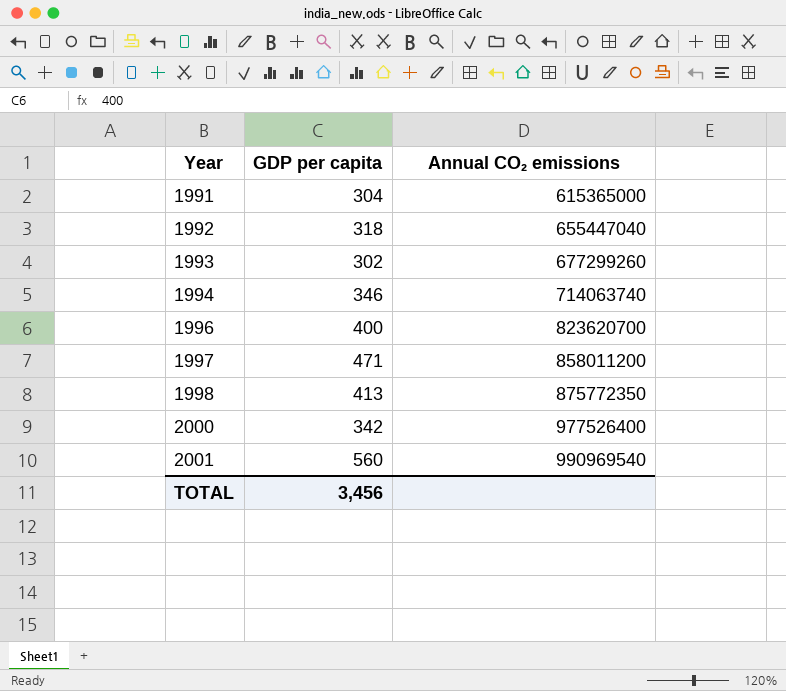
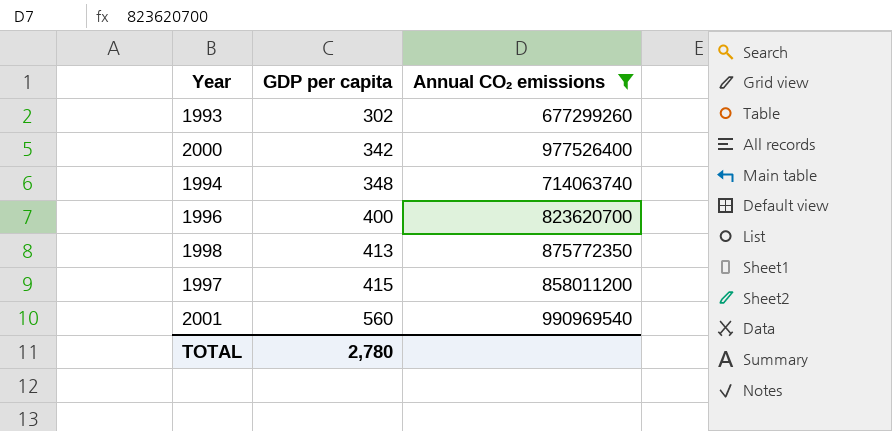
filter: none -> Annual CO₂ emissions >= 677299260
row order: Year ascending -> GDP per capita ascending
1994 | GDP per capita: 346 -> 348
1997 | GDP per capita: 471 -> 415
TOTAL | GDP per capita: 3,456 -> 2,780

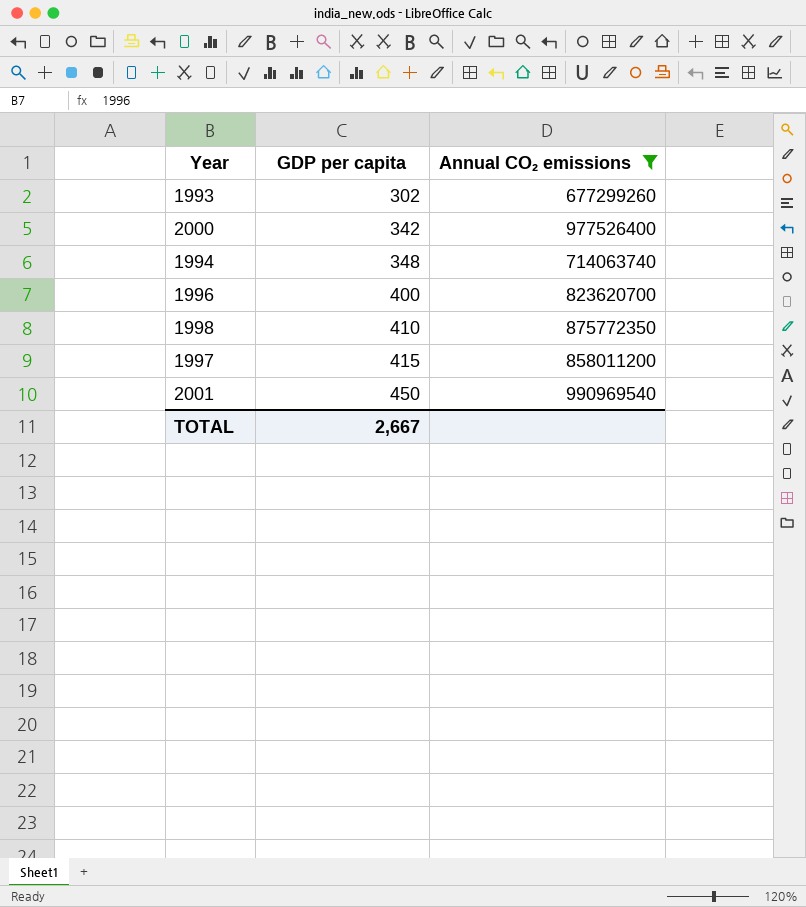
1998 | GDP per capita: 413 -> 410
2001 | GDP per capita: 560 -> 450
TOTAL | GDP per capita: 2,780 -> 2,667

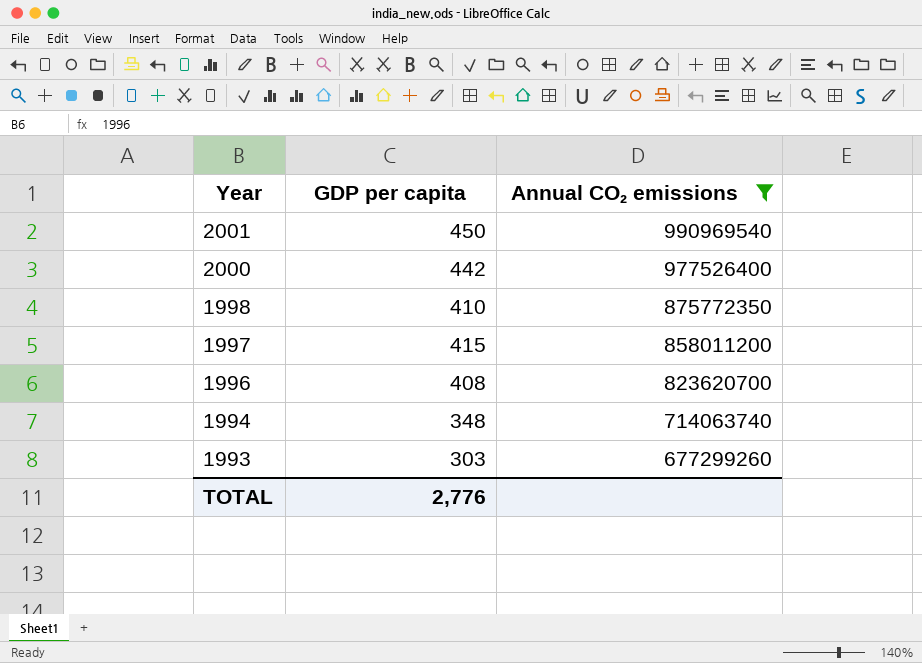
row order: GDP per capita ascending -> Year descending
2000 | GDP per capita: 342 -> 442
1996 | GDP per capita: 400 -> 408
1993 | GDP per capita: 302 -> 303
TOTAL | GDP per capita: 2,667 -> 2,776

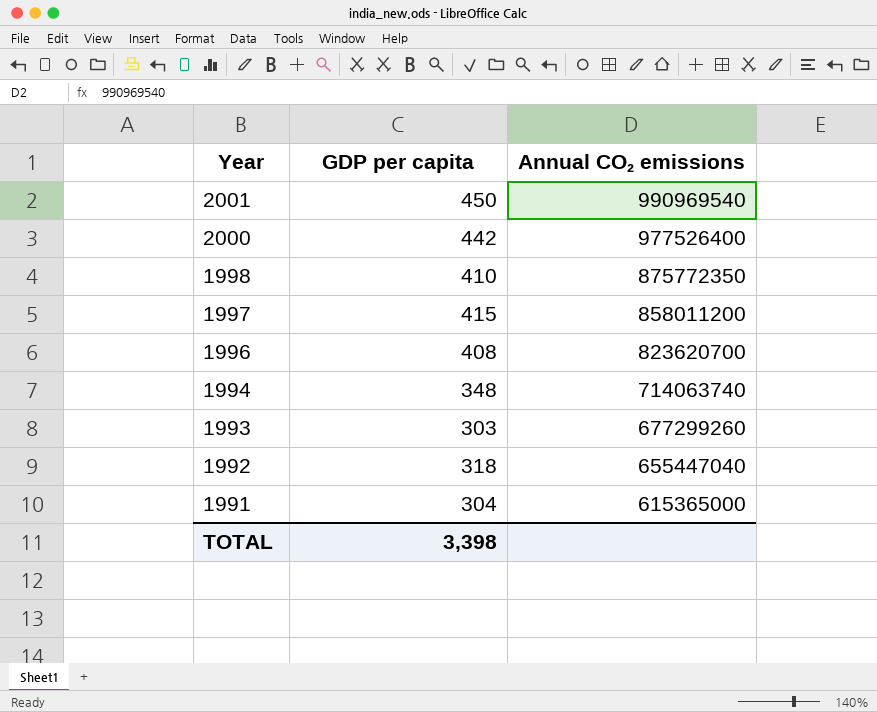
filter: Annual CO₂ emissions >= 677299260 -> none
TOTAL | GDP per capita: 2,776 -> 3,398

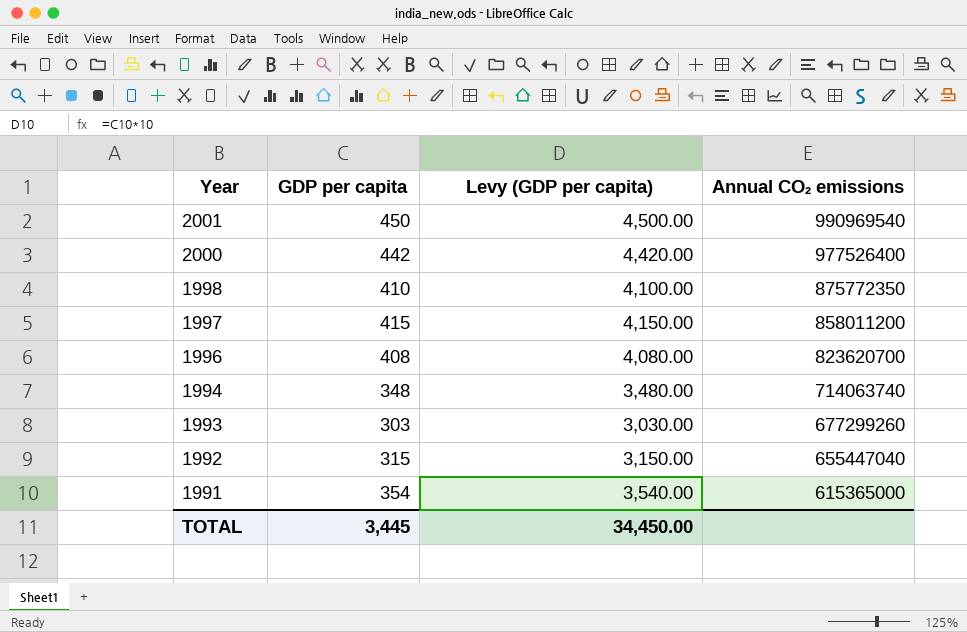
column Levy (GDP per capita) | formula: none -> [GDP per capita] * 10
1992 | GDP per capita: 318 -> 315
1991 | GDP per capita: 304 -> 354
TOTAL | GDP per capita: 3,398 -> 3,445

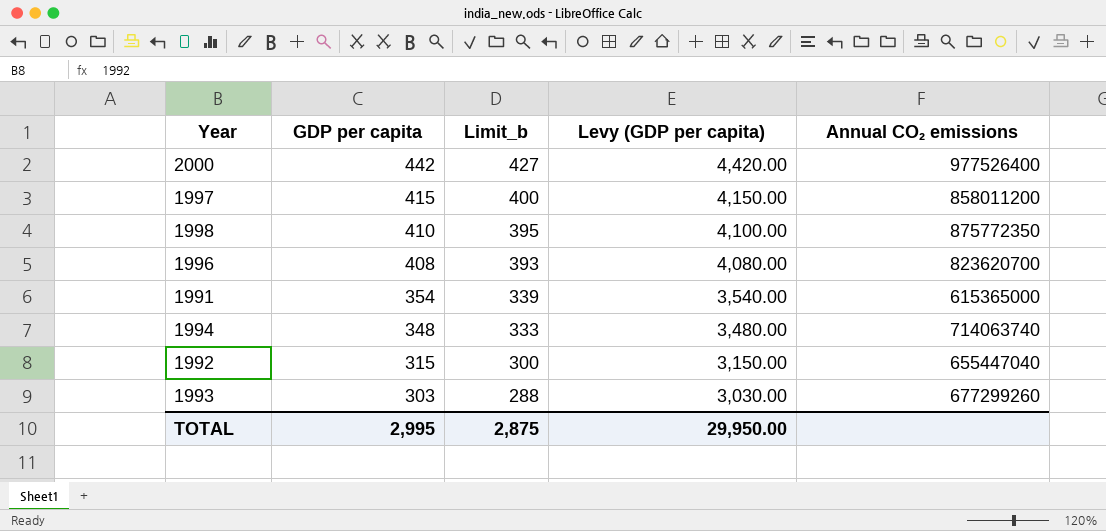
row order: Year descending -> GDP per capita descending
column Limit_b | formula: none -> [GDP per capita] - 15
row 2001: 450 | 4,500.00 | 990969540 -> none
TOTAL | GDP per capita: 3,445 -> 2,995
TOTAL | Levy (GDP per capita): 34,450.00 -> 29,950.00

